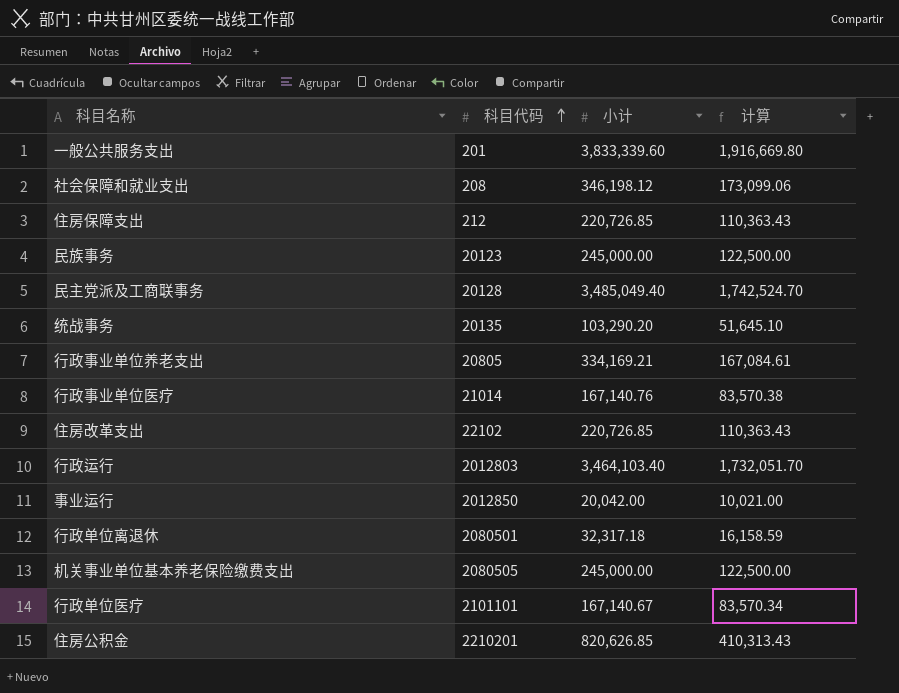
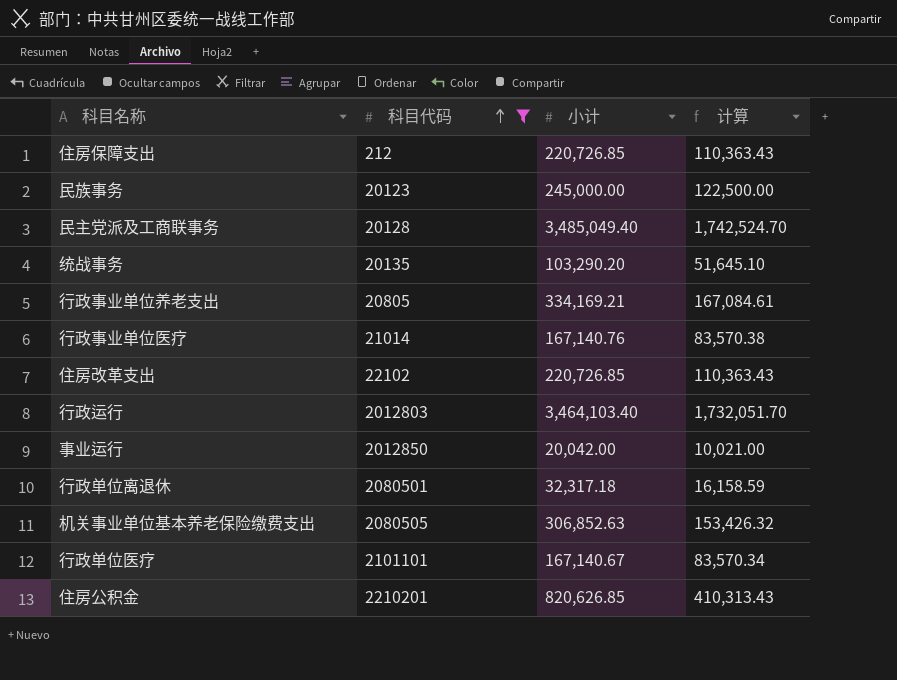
filter: none -> 科目代码 >= 212
机关事业单位基本养老保险缴费支出 | 小计: 245,000.00 -> 306,852.63
机关事业单位基本养老保险缴费支出 | 计算: 122,500.00 -> 153,426.32

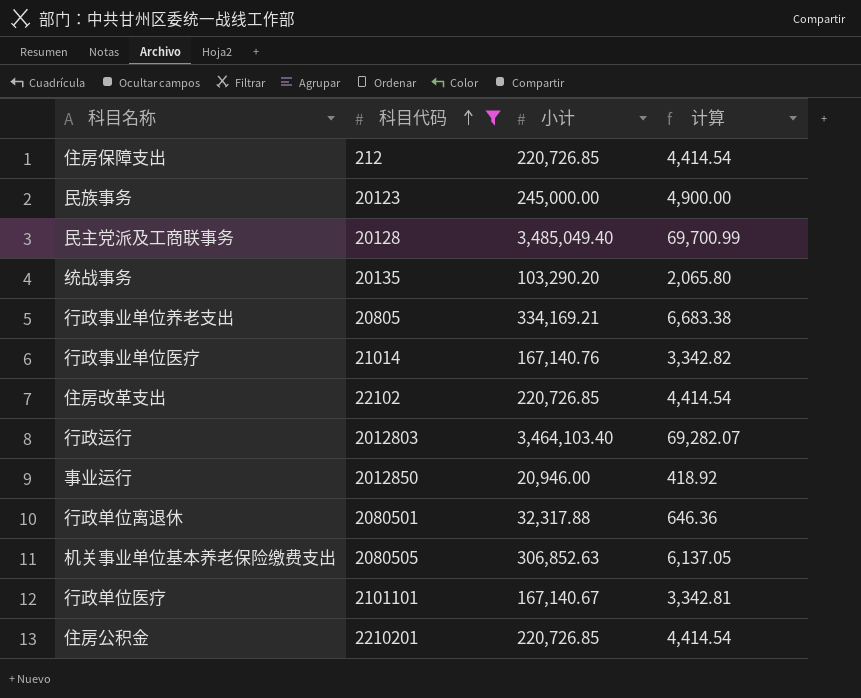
column 计算 | formula: [小计] * 0.5 -> [小计] * 0.02
事业运行 | 小计: 20,042.00 -> 20,946.00
行政单位离退休 | 小计: 32,317.18 -> 32,317.88
住房公积金 | 小计: 820,626.85 -> 220,726.85

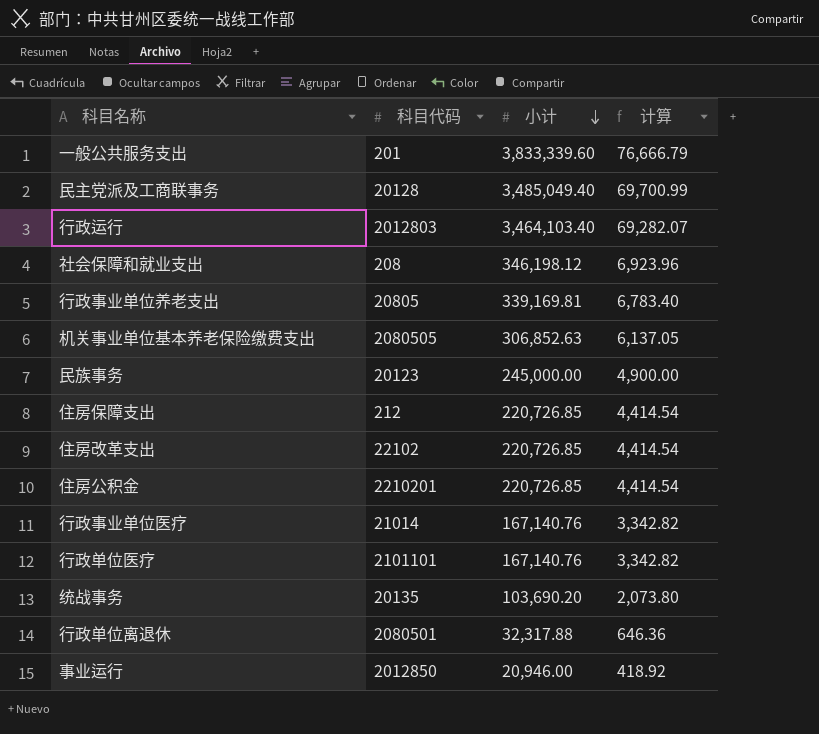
filter: 科目代码 >= 212 -> none
row order: 科目代码 ascending -> 小计 descending
行政事业单位养老支出 | 小计: 334,169.21 -> 339,169.81
行政事业单位养老支出 | 计算: 6,683.38 -> 6,783.40
行政单位医疗 | 小计: 167,140.67 -> 167,140.76
行政单位医疗 | 计算: 3,342.81 -> 3,342.82
统战事务 | 小计: 103,290.20 -> 103,690.20
统战事务 | 计算: 2,065.80 -> 2,073.80

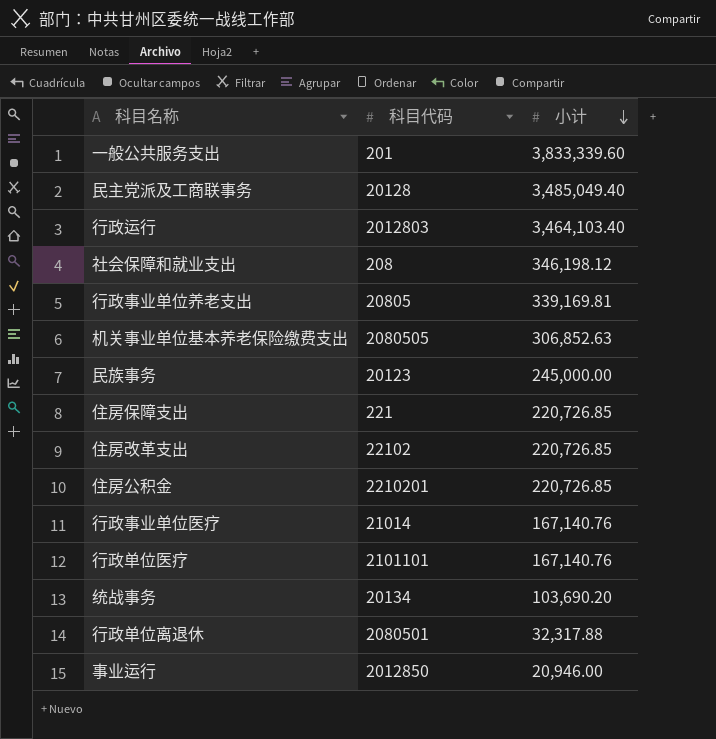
column 计算 | formula: [小计] * 0.02 -> none
住房保障支出 | 科目代码: 212 -> 221
统战事务 | 科目代码: 20135 -> 20134

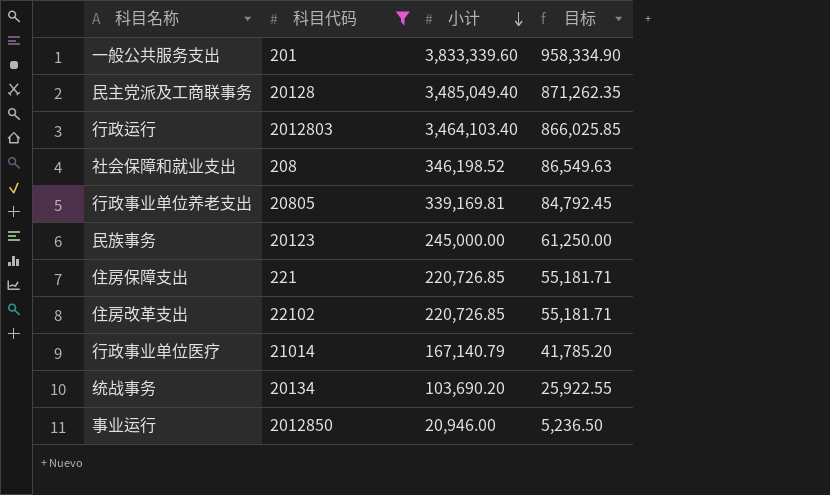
filter: none -> 科目代码 <= 2012850
column 目标 | formula: none -> [小计] * 0.25
社会保障和就业支出 | 小计: 346,198.12 -> 346,198.52
行政事业单位医疗 | 小计: 167,140.76 -> 167,140.79

